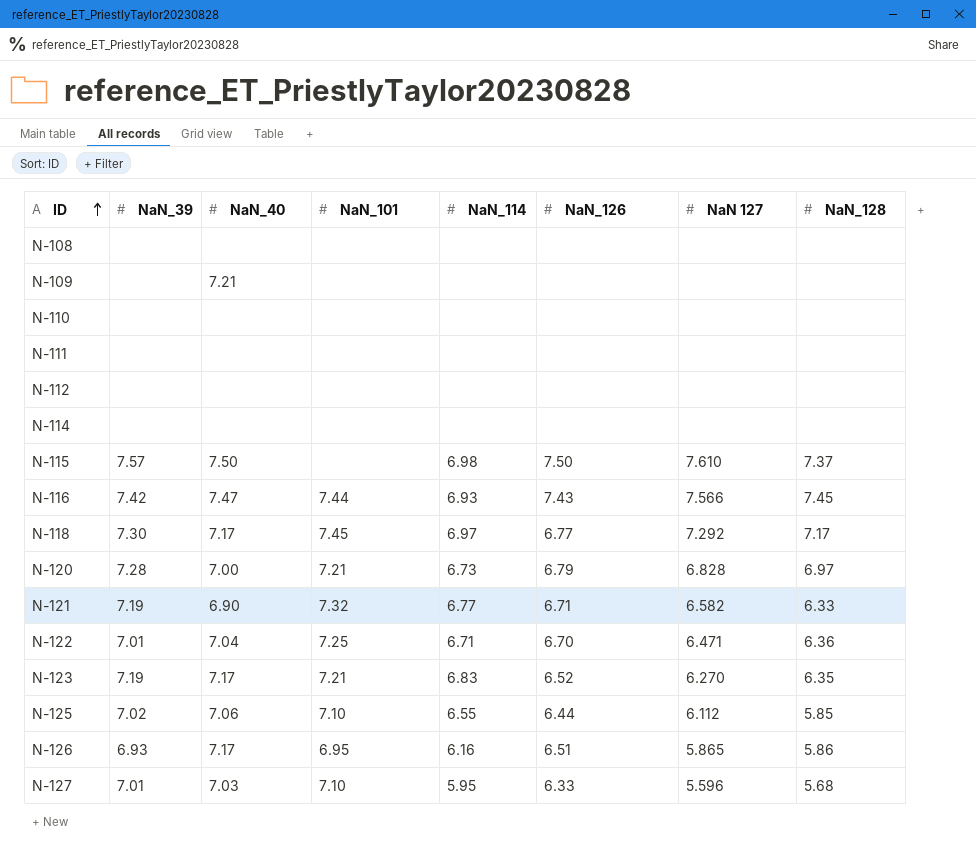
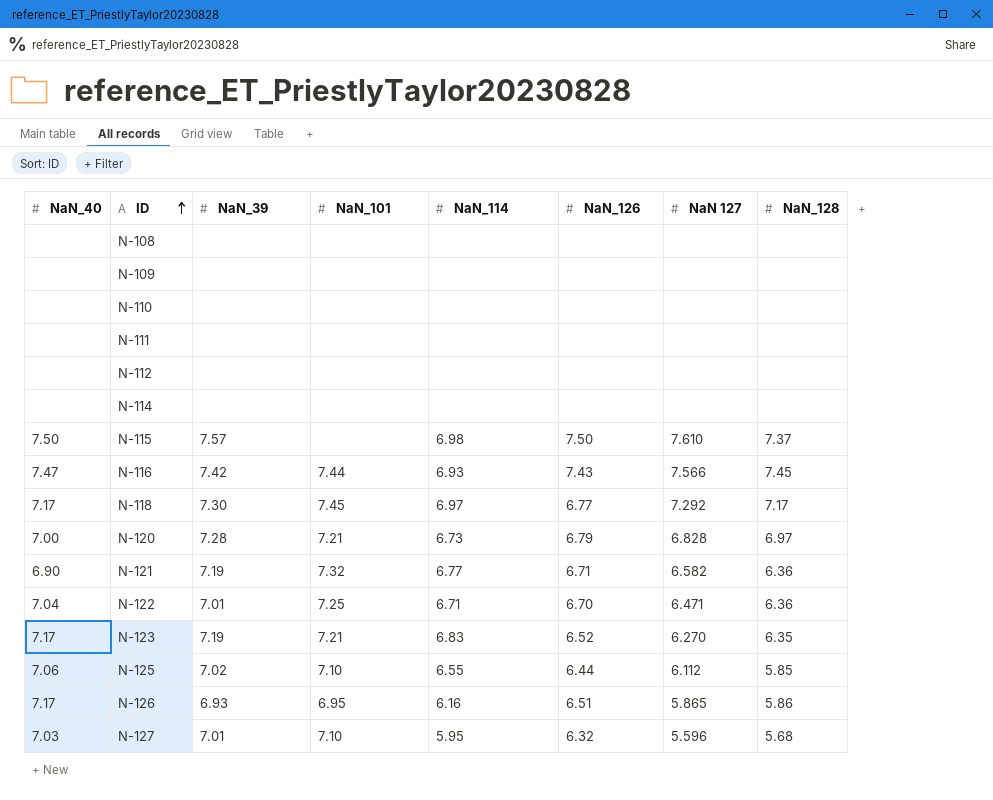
column NaN_40 | position: 3 -> 1
N-109 | NaN_40: 7.21 -> none
N-121 | NaN_128: 6.33 -> 6.36
N-127 | NaN_126: 6.33 -> 6.32

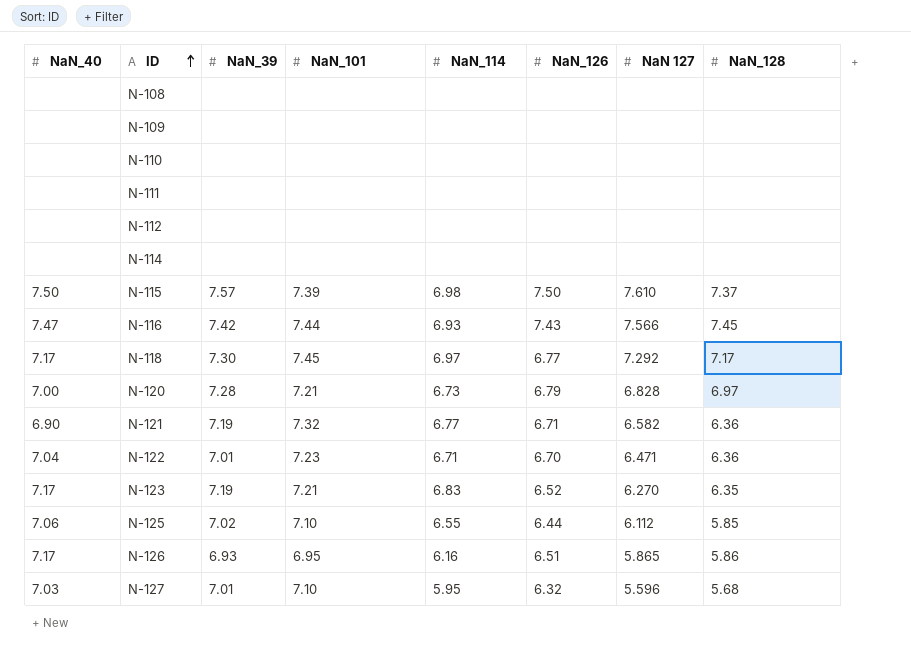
N-115 | NaN_101: none -> 7.39
N-122 | NaN_101: 7.25 -> 7.23

